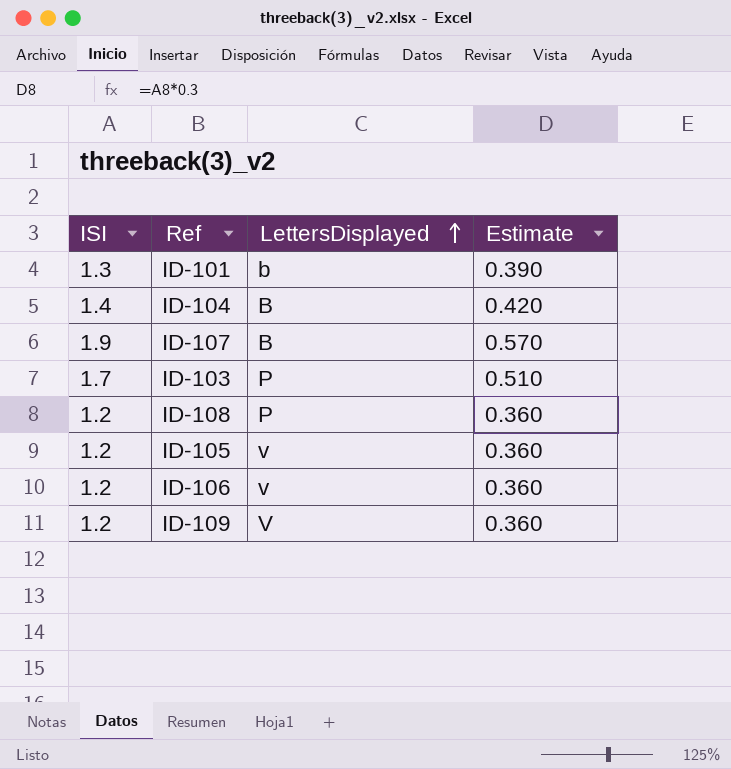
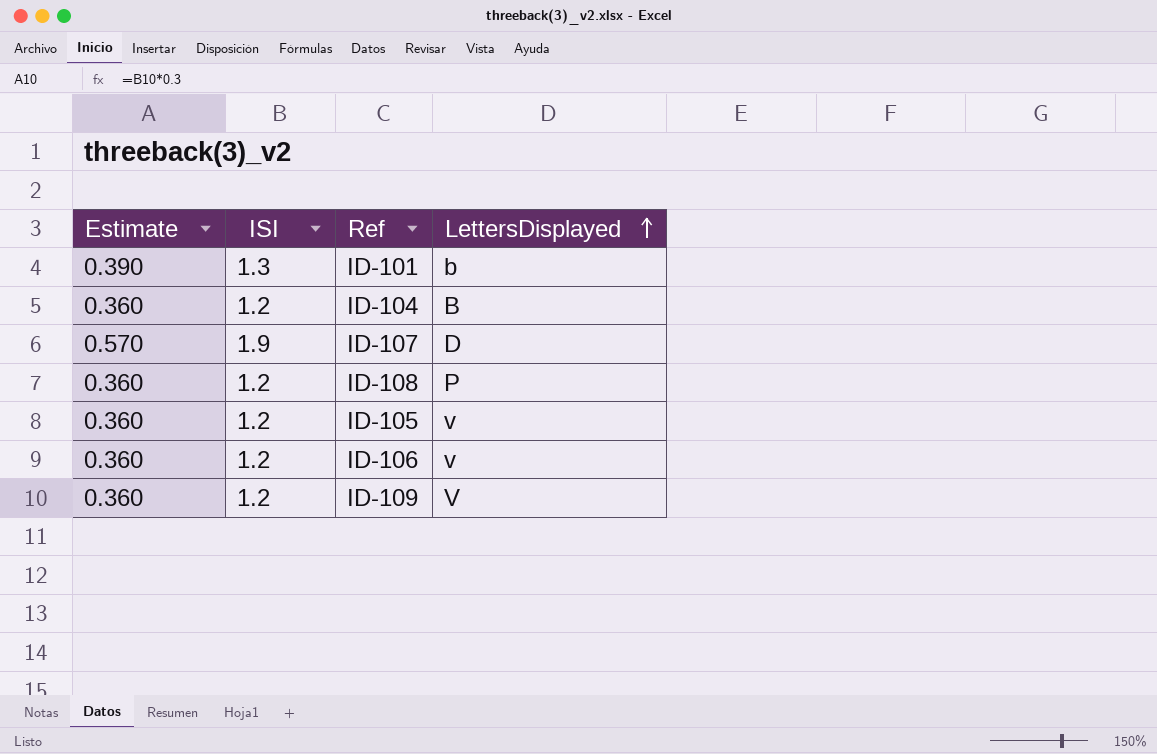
column Estimate | position: 4 -> 1
row ID-103: 1.7 | P | 0.510 -> none
ID-104 | Estimate: 0.420 -> 0.360
ID-104 | ISI: 1.4 -> 1.2
ID-107 | LettersDisplayed: B -> D

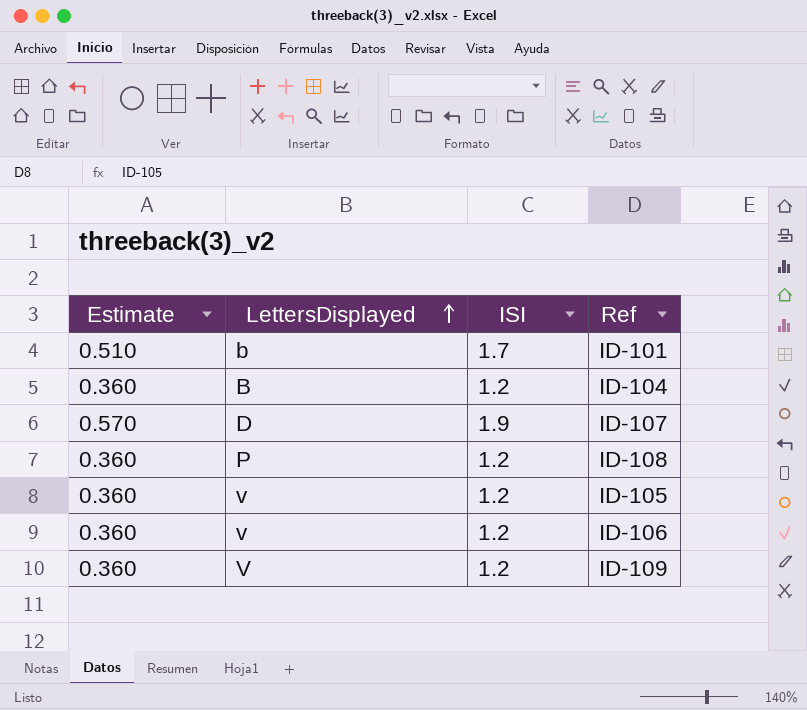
column LettersDisplayed | position: 4 -> 2
ID-101 | Estimate: 0.390 -> 0.510
ID-101 | ISI: 1.3 -> 1.7

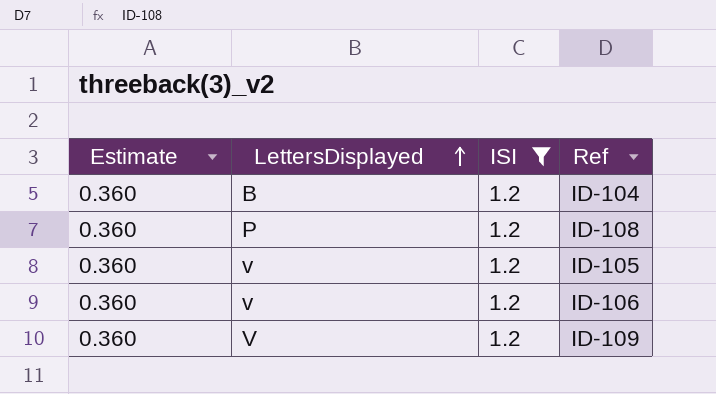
filter: none -> ISI = 1.2

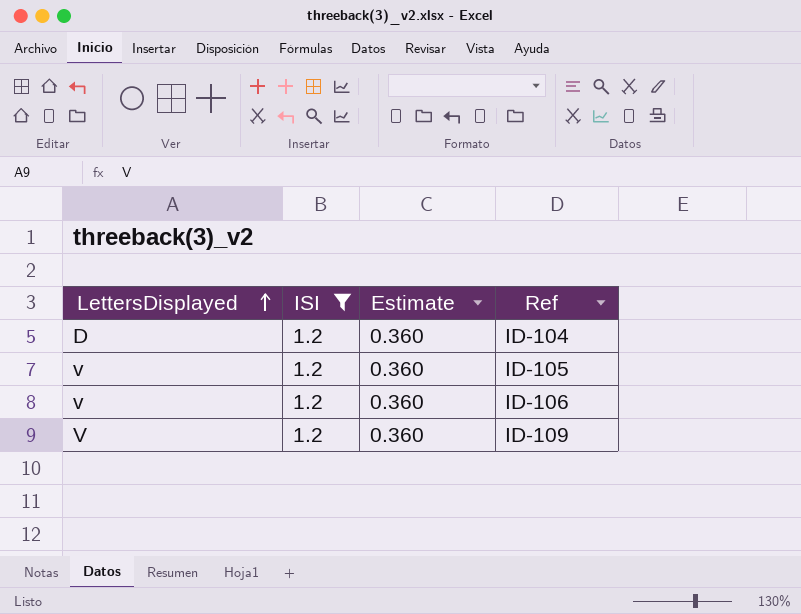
column Estimate | position: 1 -> 3
row ID-108: 0.360 | P | 1.2 -> none
ID-104 | LettersDisplayed: B -> D

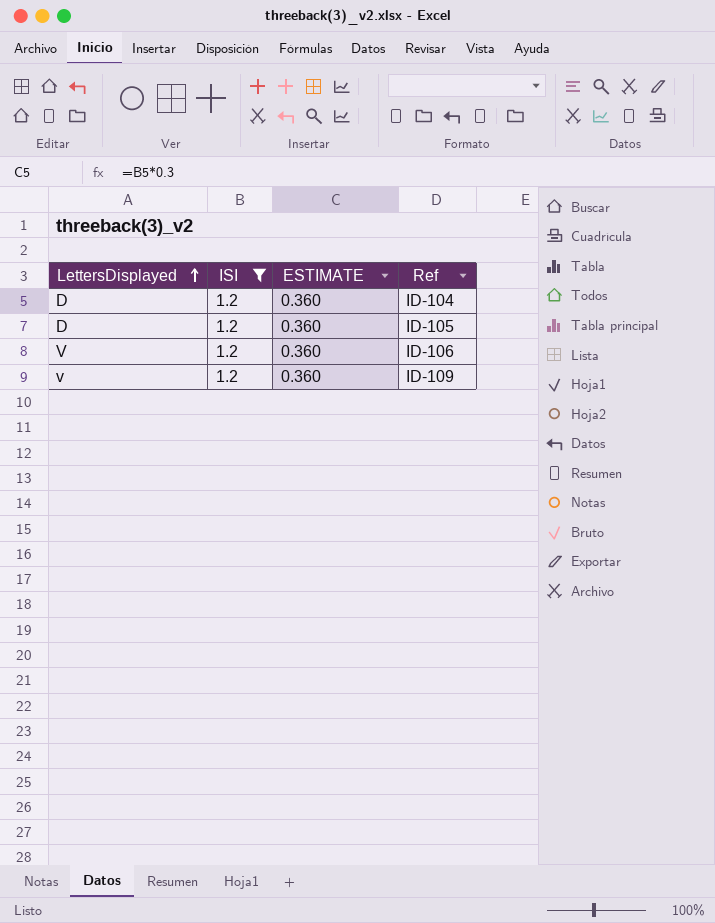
column name: Estimate -> ESTIMATE
ID-105 | LettersDisplayed: v -> D
ID-106 | LettersDisplayed: v -> V
ID-109 | LettersDisplayed: V -> v

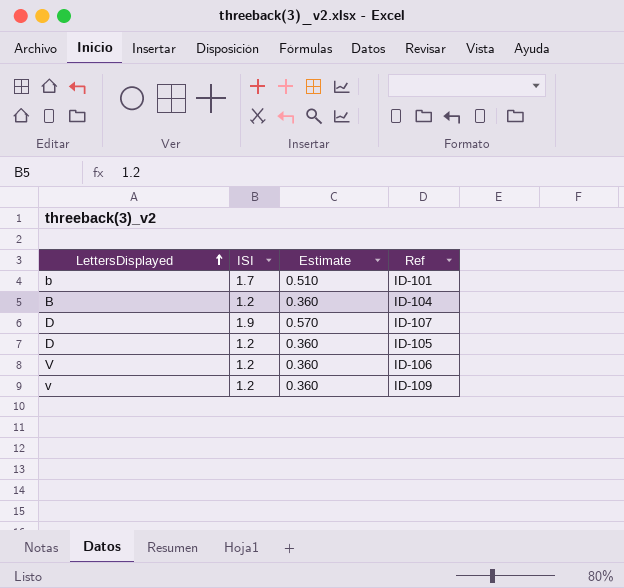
filter: ISI = 1.2 -> none
column name: ESTIMATE -> Estimate
ID-104 | LettersDisplayed: D -> B

